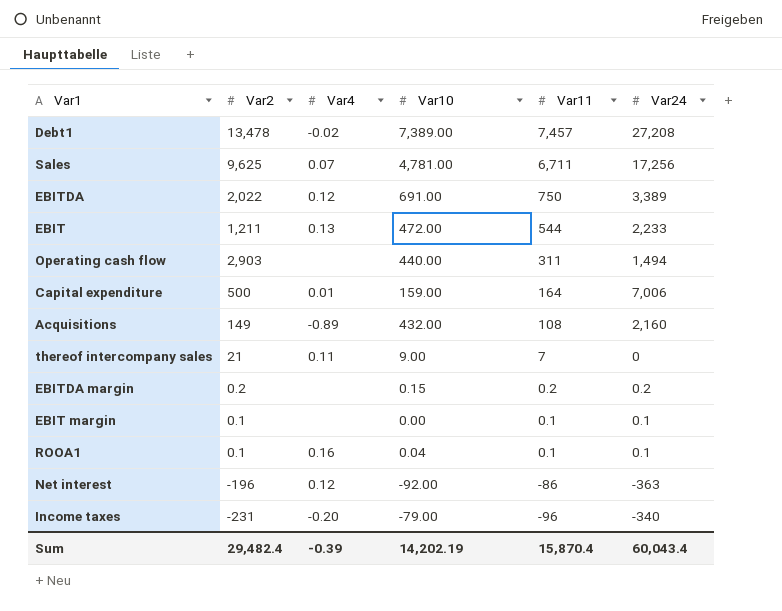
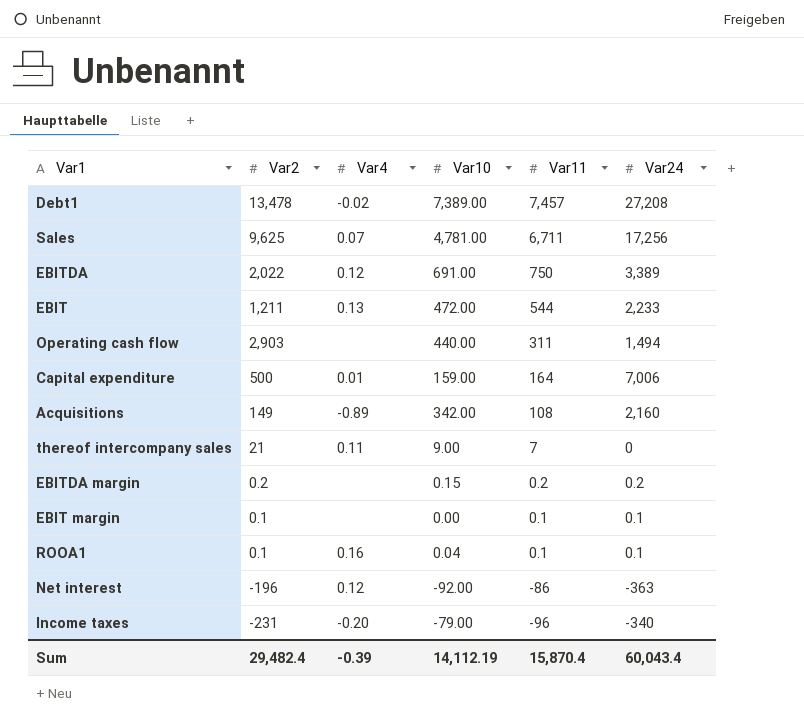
Acquisitions | Var10: 432.00 -> 342.00
Sum | Var10: 14,202.19 -> 14,112.19

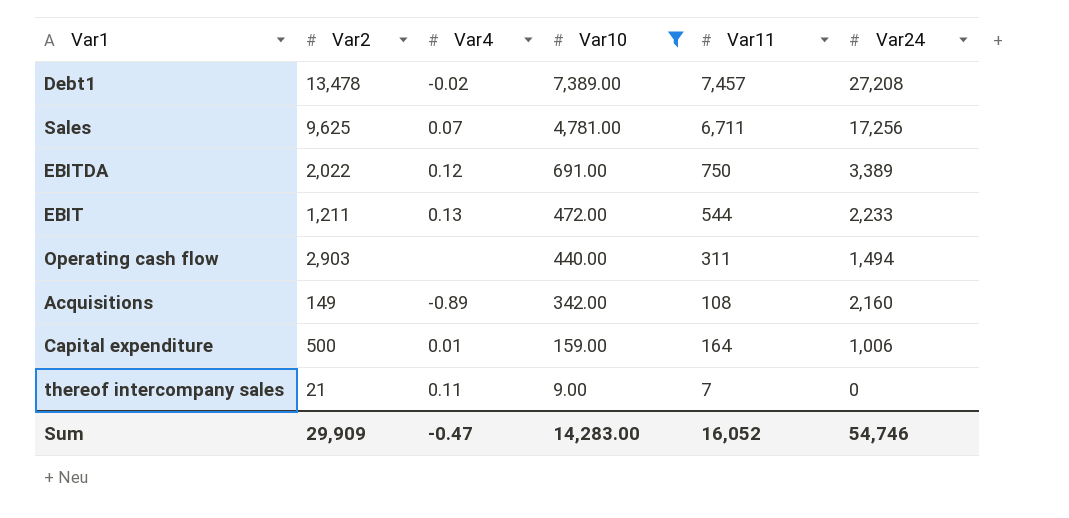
filter: none -> Var10 >= 9.00
row order: Var11 descending -> Var10 descending
Capital expenditure | Var24: 7,006 -> 1,006
Sum | Var2: 29,482.4 -> 29,909
Sum | Var4: -0.39 -> -0.47
Sum | Var10: 14,112.19 -> 14,283.00
Sum | Var11: 15,870.4 -> 16,052
Sum | Var24: 60,043.4 -> 54,746

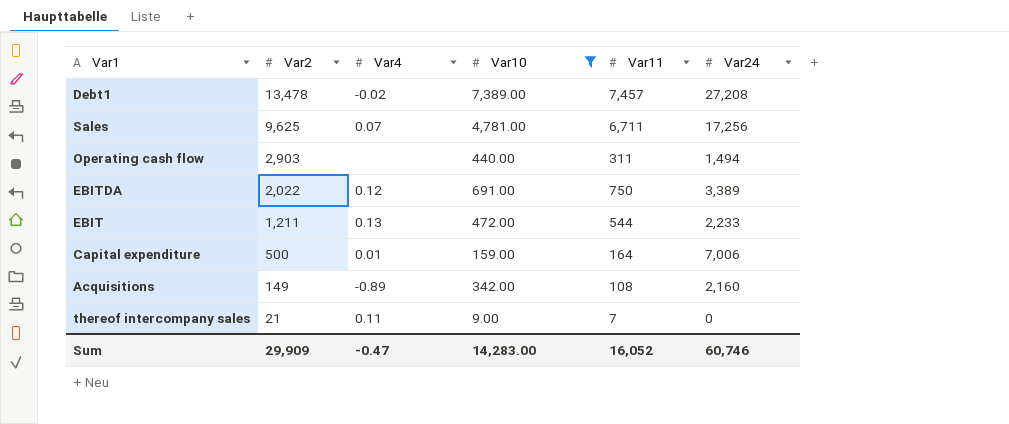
row order: Var10 descending -> Var2 descending
Capital expenditure | Var24: 1,006 -> 7,006
Sum | Var24: 54,746 -> 60,746

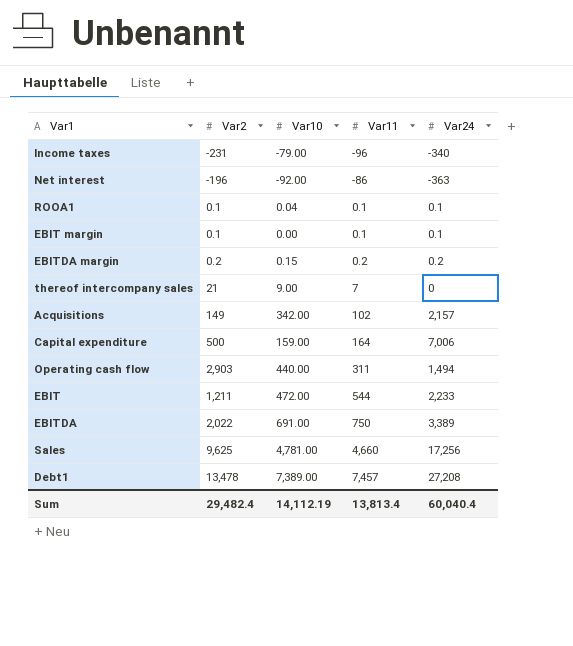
filter: Var10 >= 9.00 -> none
row order: Var2 descending -> Var11 ascending
column Var4 | position: 3 -> none
Acquisitions | Var11: 108 -> 102
Acquisitions | Var24: 2,160 -> 2,157
Sales | Var11: 6,711 -> 4,660
Sum | Var2: 29,909 -> 29,482.4
Sum | Var10: 14,283.00 -> 14,112.19
Sum | Var11: 16,052 -> 13,813.4
Sum | Var24: 60,746 -> 60,040.4

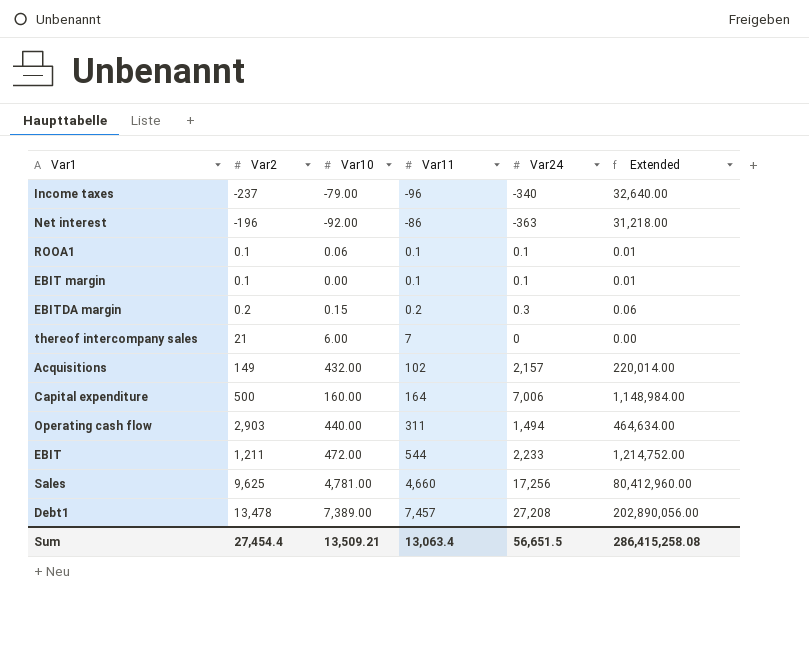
column Extended | formula: none -> [Var11] * [Var24]
row EBITDA: 2,022 | 691.00 | 750 | 3,389 -> none
Income taxes | Var2: -231 -> -237
ROOA1 | Var10: 0.04 -> 0.06
EBITDA margin | Var24: 0.2 -> 0.3
thereof intercompany sales | Var10: 9.00 -> 6.00
Acquisitions | Var10: 342.00 -> 432.00
Capital expenditure | Var10: 159.00 -> 160.00
Sum | Var2: 29,482.4 -> 27,454.4
Sum | Var10: 14,112.19 -> 13,509.21
Sum | Var11: 13,813.4 -> 13,063.4
Sum | Var24: 60,040.4 -> 56,651.5

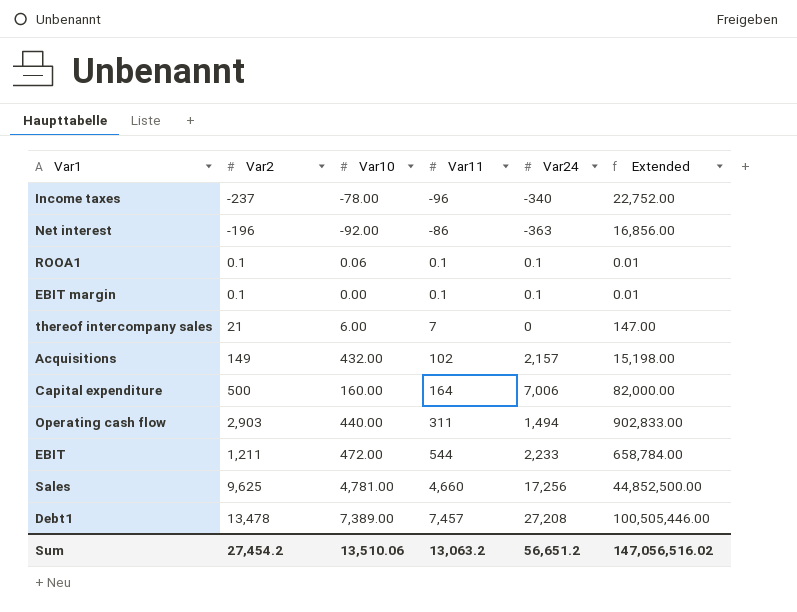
column Extended | formula: [Var11] * [Var24] -> [Var2] * [Var11]
row EBITDA margin: 0.2 | 0.15 | 0.2 | 0.3 | 0.06 -> none
Income taxes | Var10: -79.00 -> -78.00
Sum | Var2: 27,454.4 -> 27,454.2
Sum | Var10: 13,509.21 -> 13,510.06
Sum | Var11: 13,063.4 -> 13,063.2
Sum | Var24: 56,651.5 -> 56,651.2
Sum | Extended: 286,415,258.08 -> 147,056,516.02

